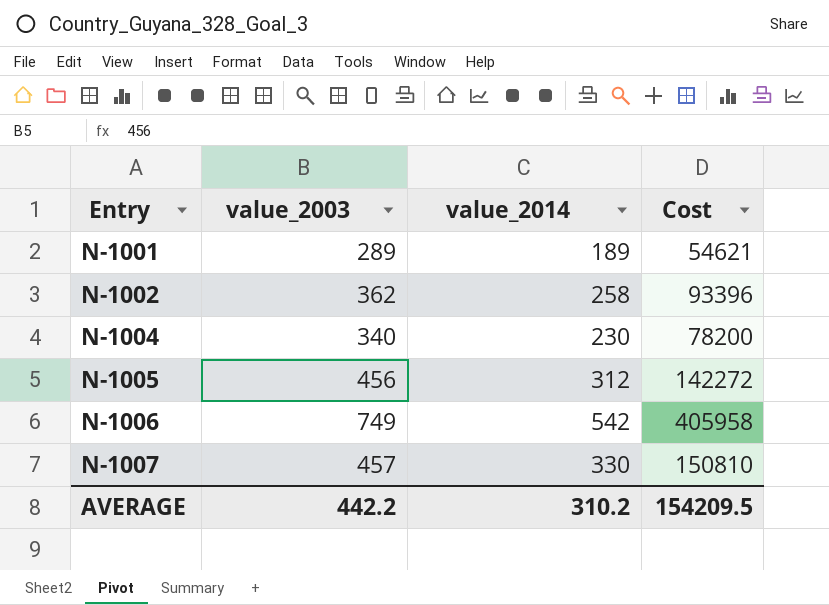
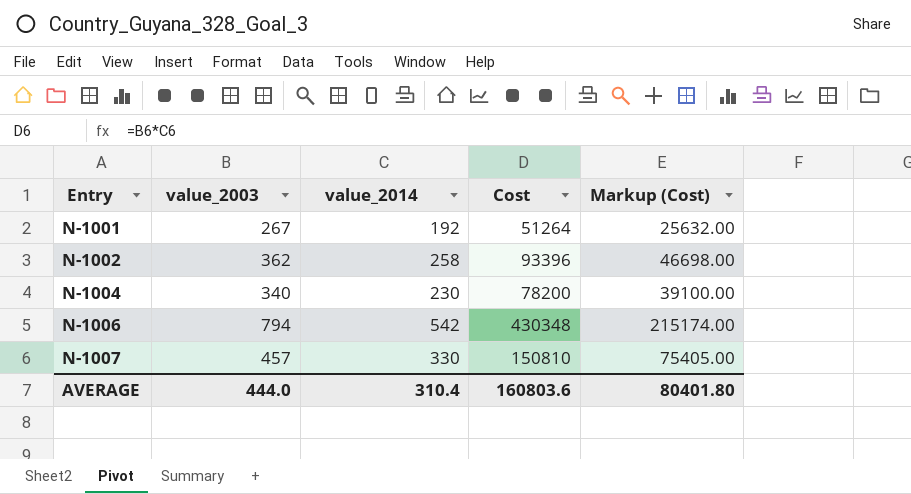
column Markup (Cost) | formula: none -> [Cost] * 0.5
row N-1005: 456 | 312 | 142272 -> none
N-1001 | value_2003: 289 -> 267
N-1001 | value_2014: 189 -> 192
N-1001 | Cost: 54621 -> 51264
N-1006 | value_2003: 749 -> 794
N-1006 | Cost: 405958 -> 430348
AVERAGE | value_2003: 442.2 -> 444.0
AVERAGE | value_2014: 310.2 -> 310.4
AVERAGE | Cost: 154209.5 -> 160803.6

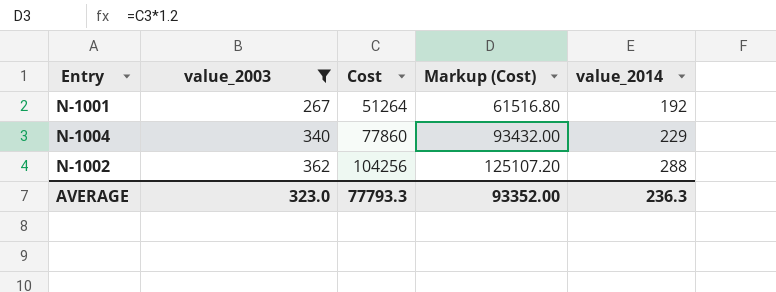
filter: none -> value_2003 <= 362
row order: Entry ascending -> value_2003 ascending
column Markup (Cost) | formula: [Cost] * 0.5 -> [Cost] * 1.2
column value_2014 | position: 3 -> 5
N-1004 | Cost: 78200 -> 77860
N-1004 | value_2014: 230 -> 229
N-1002 | Cost: 93396 -> 104256
N-1002 | value_2014: 258 -> 288
AVERAGE | value_2003: 444.0 -> 323.0
AVERAGE | Cost: 160803.6 -> 77793.3
AVERAGE | Markup (Cost): 80401.80 -> 93352.00
AVERAGE | value_2014: 310.4 -> 236.3

